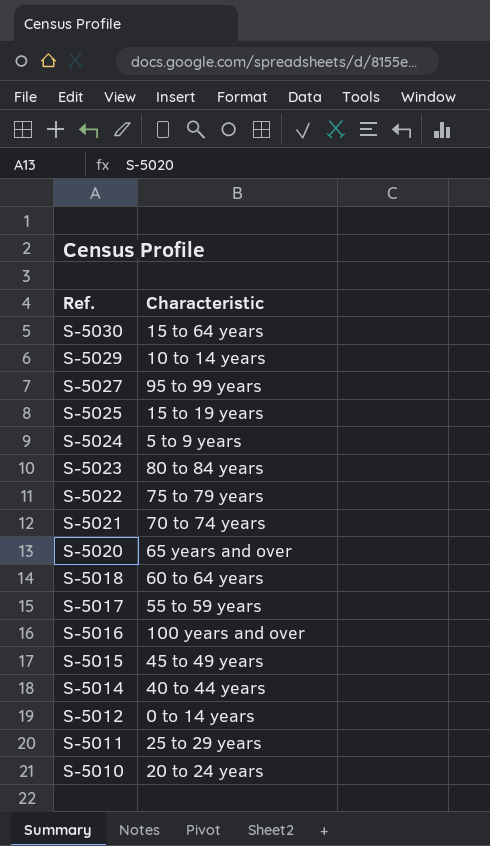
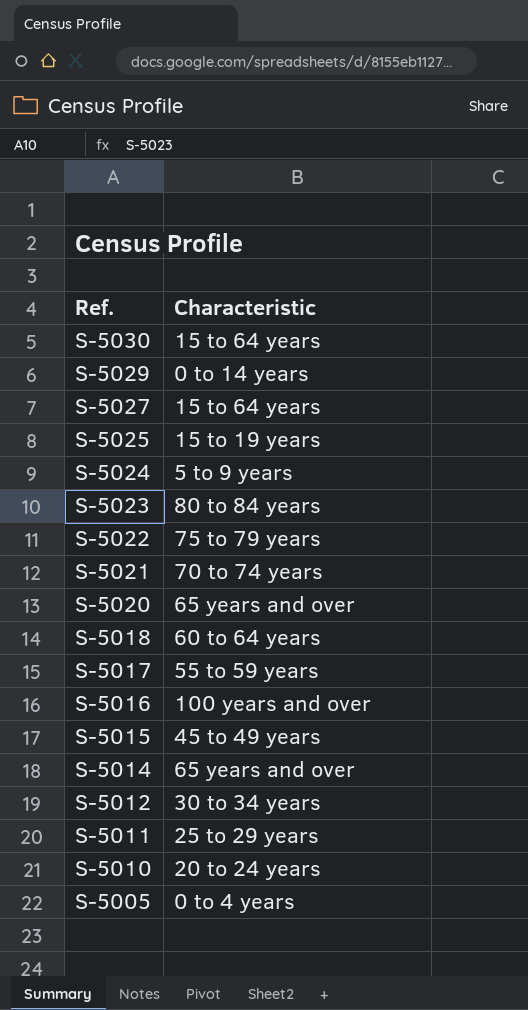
S-5029 | Characteristic: 10 to 14 years -> 0 to 14 years
S-5027 | Characteristic: 95 to 99 years -> 15 to 64 years
S-5014 | Characteristic: 40 to 44 years -> 65 years and over
S-5012 | Characteristic: 0 to 14 years -> 30 to 34 years
row S-5005: none -> 0 to 4 years

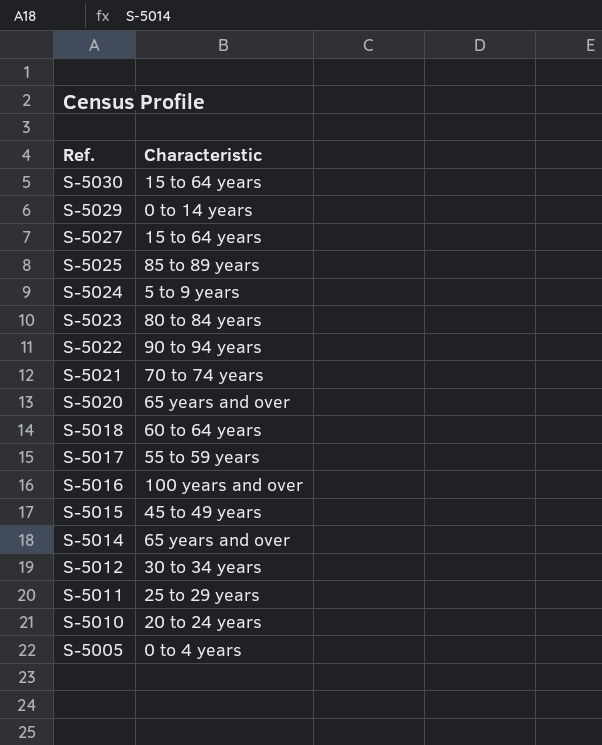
S-5025 | Characteristic: 15 to 19 years -> 85 to 89 years
S-5022 | Characteristic: 75 to 79 years -> 90 to 94 years

